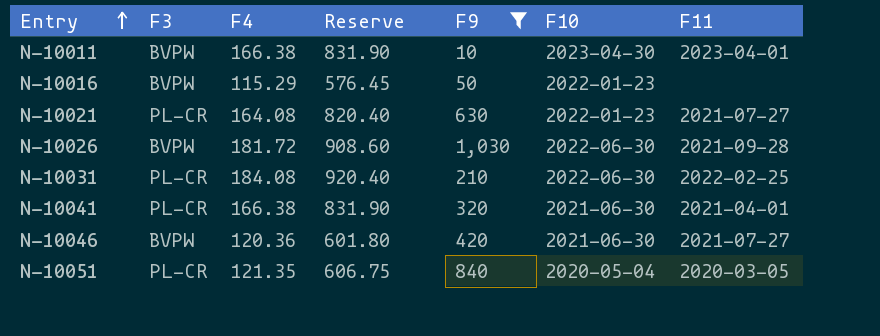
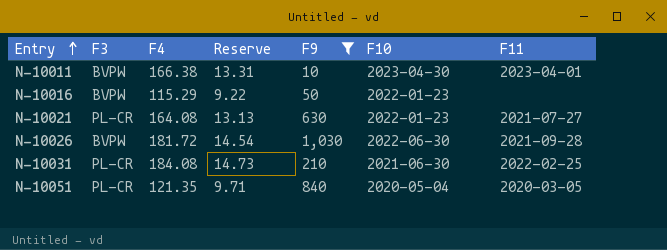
column Reserve | formula: [F4] * 5 -> [F4] * 0.08
row N-10041: PL-CR | 166.38 | 831.90 | 320 | 2021-06-30 | 2021-04-01 -> none
row N-10046: BVPW | 120.36 | 601.80 | 420 | 2021-06-30 | 2021-07-27 -> none
N-10031 | F10: 2022-06-30 -> 2021-06-30

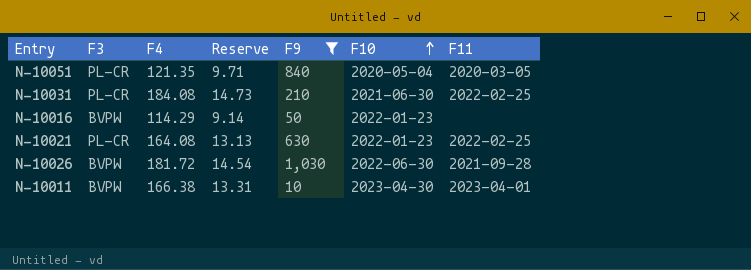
row order: Entry ascending -> F10 ascending
N-10016 | F4: 115.29 -> 114.29
N-10016 | Reserve: 9.22 -> 9.14
N-10021 | F11: 2021-07-27 -> 2022-02-25

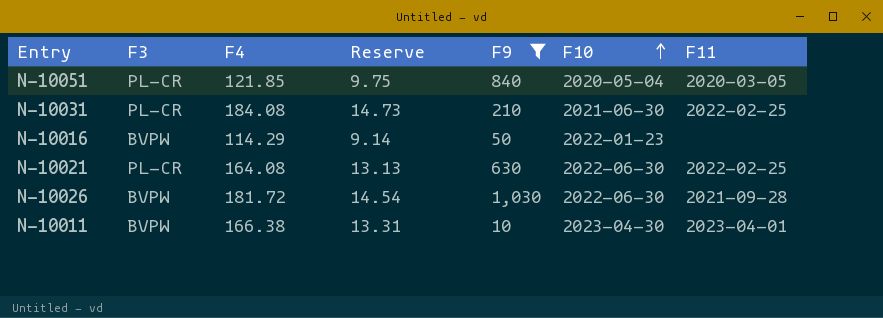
N-10051 | F4: 121.35 -> 121.85
N-10051 | Reserve: 9.71 -> 9.75
N-10021 | F10: 2022-01-23 -> 2022-06-30

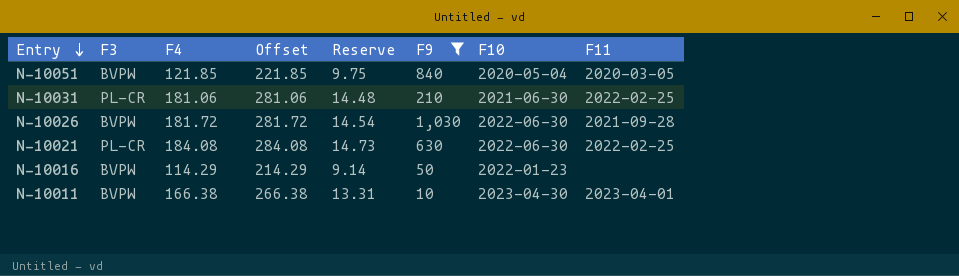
row order: F10 ascending -> Entry descending
column Offset | formula: none -> [F4] + 100
N-10051 | F3: PL-CR -> BVPW
N-10031 | F4: 184.08 -> 181.06
N-10031 | Reserve: 14.73 -> 14.48
N-10021 | F4: 164.08 -> 184.08
N-10021 | Reserve: 13.13 -> 14.73

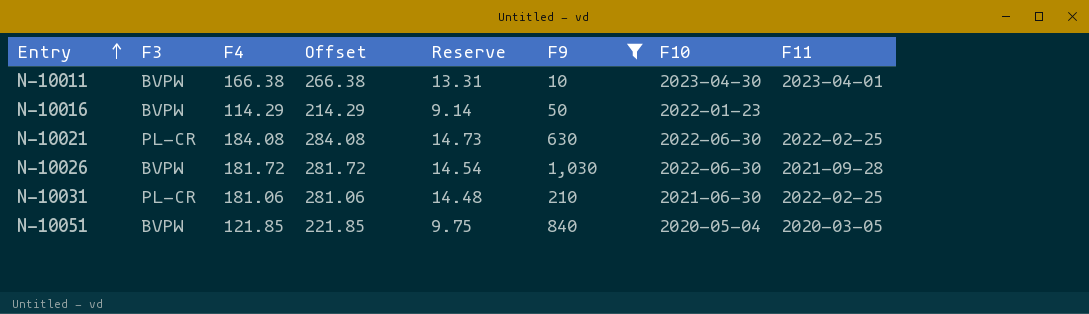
row order: Entry descending -> Entry ascending

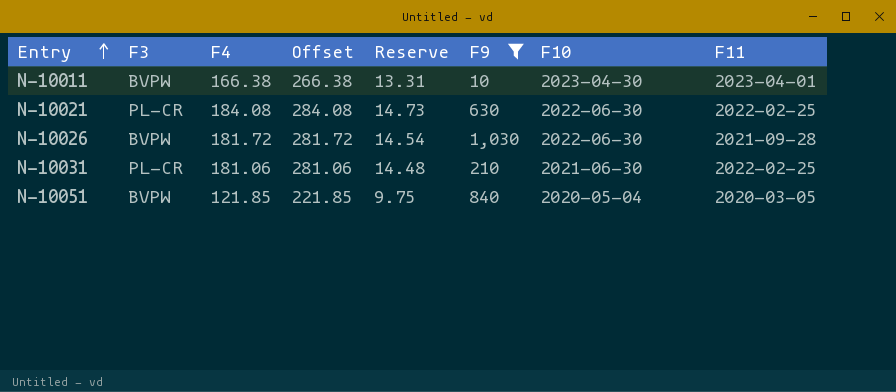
row N-10016: BVPW | 114.29 | 214.29 | 9.14 | 50 | 2022-01-23 | none -> none

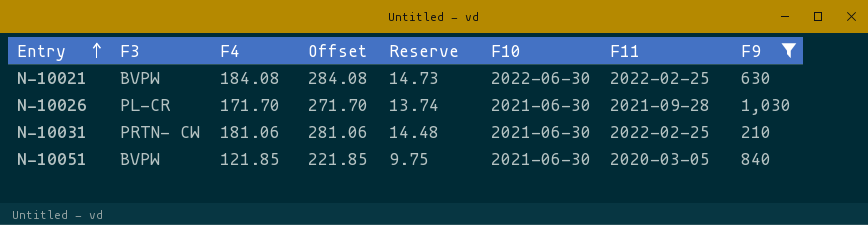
column F9 | position: 6 -> 8
row N-10011: BVPW | 166.38 | 266.38 | 13.31 | 10 | 2023-04-30 | 2023-04-01 -> none
N-10021 | F3: PL-CR -> BVPW
N-10026 | F3: BVPW -> PL-CR
N-10026 | F4: 181.72 -> 171.70
N-10026 | Offset: 281.72 -> 271.70
N-10026 | Reserve: 14.54 -> 13.74
N-10026 | F10: 2022-06-30 -> 2021-06-30
N-10031 | F3: PL-CR -> PRTN- CW
N-10051 | F10: 2020-05-04 -> 2021-06-30

